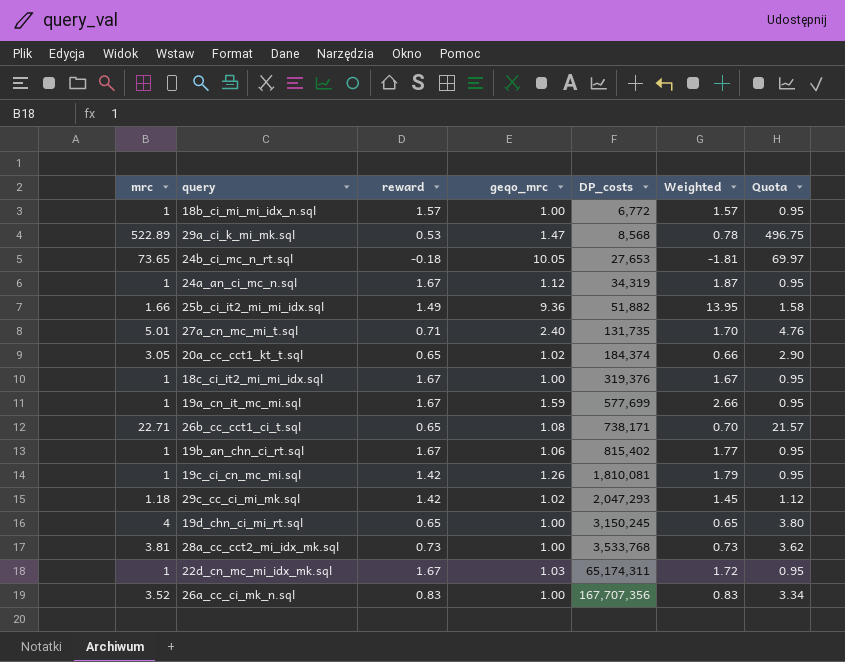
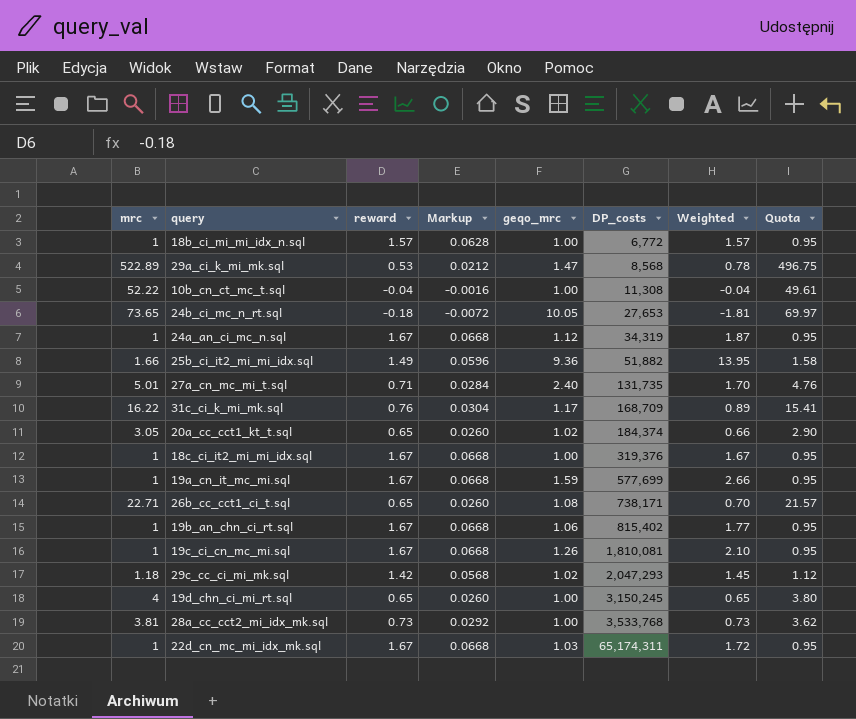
column Markup | formula: none -> [reward] * 0.04
row 26a_cc_ci_mk_n.sql: 3.52 | 0.83 | 1.00 | 167,707,356 | 0.83 | 3.34 -> none
row 10b_cn_ct_mc_t.sql: none -> 52.22 | -0.04 | -0.0016 | 1.00 | 11,308 | -0.04 | 49.61
row 31c_ci_k_mi_mk.sql: none -> 16.22 | 0.76 | 0.0304 | 1.17 | 168,709 | 0.89 | 15.41
19c_ci_cn_mc_mi.sql | reward: 1.42 -> 1.67
19c_ci_cn_mc_mi.sql | Weighted: 1.79 -> 2.10

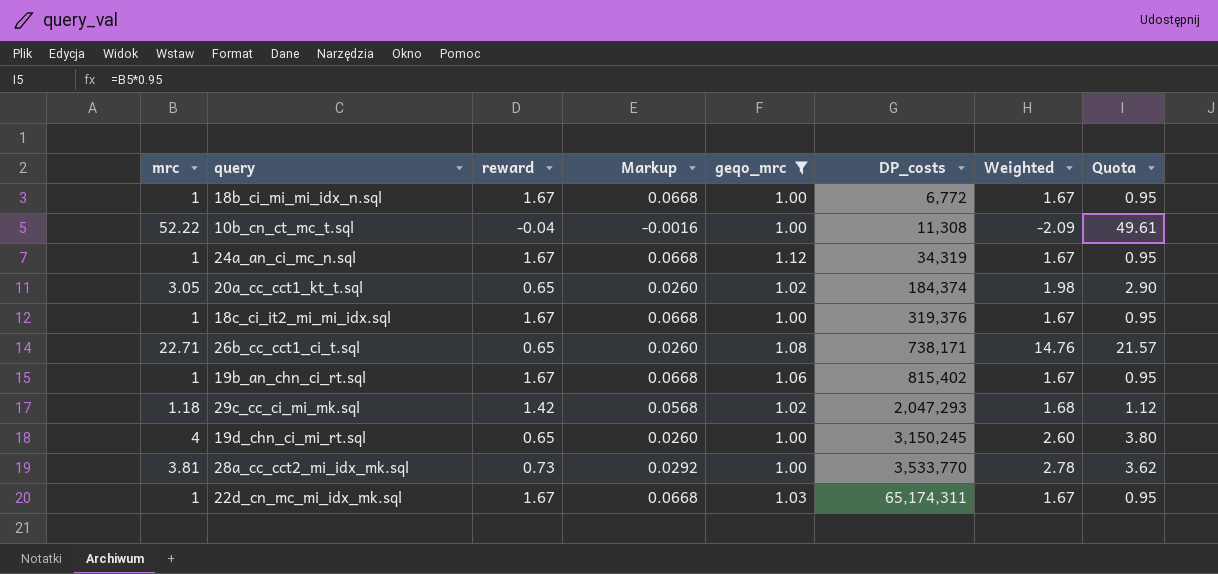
filter: none -> geqo_mrc <= 1.12
column Weighted | formula: [reward] * [geqo_mrc] -> [mrc] * [reward]
18b_ci_mi_mi_idx_n.sql | reward: 1.57 -> 1.67
18b_ci_mi_mi_idx_n.sql | Markup: 0.0628 -> 0.0668
28a_cc_cct2_mi_idx_mk.sql | DP_costs: 3,533,768 -> 3,533,770

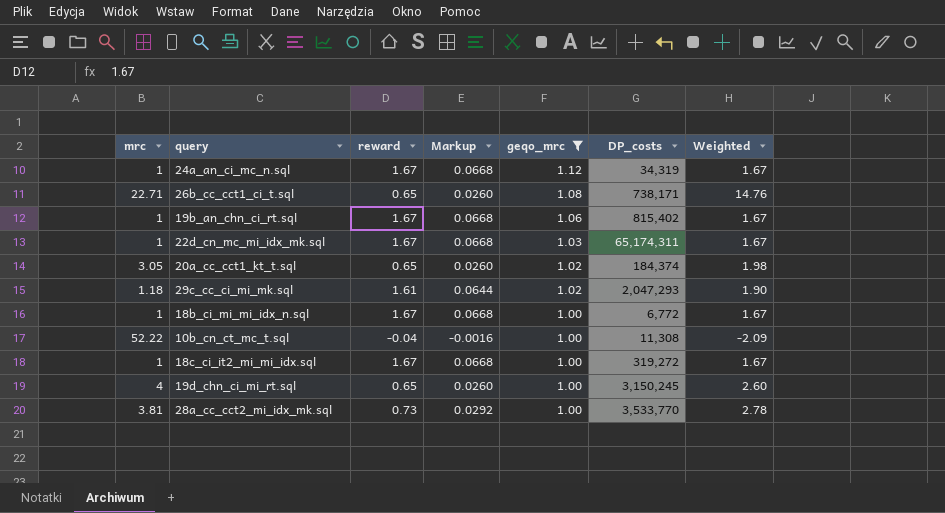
row order: DP_costs ascending -> geqo_mrc descending
column Quota | formula: [mrc] * 0.95 -> none
29c_cc_ci_mi_mk.sql | reward: 1.42 -> 1.61
29c_cc_ci_mi_mk.sql | Markup: 0.0568 -> 0.0644
29c_cc_ci_mi_mk.sql | Weighted: 1.68 -> 1.90
18c_ci_it2_mi_mi_idx.sql | DP_costs: 319,376 -> 319,272

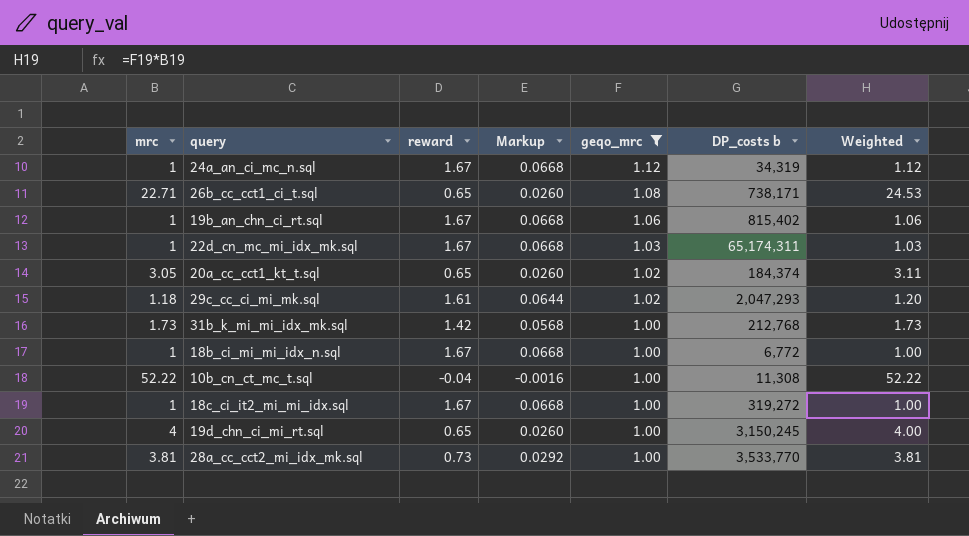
column name: DP_costs -> DP_costs b
column Weighted | formula: [mrc] * [reward] -> [mrc] * [geqo_mrc]
row 31b_k_mi_mi_idx_mk.sql: none -> 1.73 | 1.42 | 0.0568 | 1.00 | 212,768 | 1.73

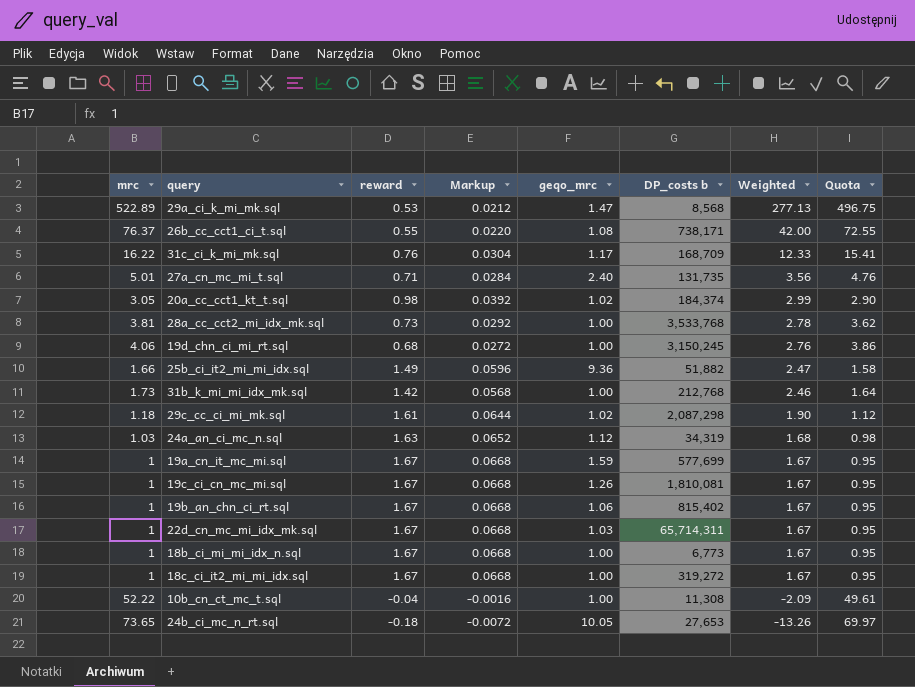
filter: geqo_mrc <= 1.12 -> none
row order: geqo_mrc descending -> Weighted descending
column Weighted | formula: [mrc] * [geqo_mrc] -> [mrc] * [reward]
column Quota | formula: none -> [mrc] * 0.95
26b_cc_cct1_ci_t.sql | mrc: 22.71 -> 76.37
26b_cc_cct1_ci_t.sql | reward: 0.65 -> 0.55
26b_cc_cct1_ci_t.sql | Markup: 0.0260 -> 0.0220
20a_cc_cct1_kt_t.sql | reward: 0.65 -> 0.98
20a_cc_cct1_kt_t.sql | Markup: 0.0260 -> 0.0392
28a_cc_cct2_mi_idx_mk.sql | DP_costs b: 3,533,770 -> 3,533,768
19d_chn_ci_mi_rt.sql | mrc: 4 -> 4.06
19d_chn_ci_mi_rt.sql | reward: 0.65 -> 0.68
19d_chn_ci_mi_rt.sql | Markup: 0.0260 -> 0.0272
29c_cc_ci_mi_mk.sql | DP_costs b: 2,047,293 -> 2,087,298
24a_an_ci_mc_n.sql | mrc: 1 -> 1.03
24a_an_ci_mc_n.sql | reward: 1.67 -> 1.63
24a_an_ci_mc_n.sql | Markup: 0.0668 -> 0.0652
22d_cn_mc_mi_idx_mk.sql | DP_costs b: 65,174,311 -> 65,714,311
18b_ci_mi_mi_idx_n.sql | DP_costs b: 6,772 -> 6,773

